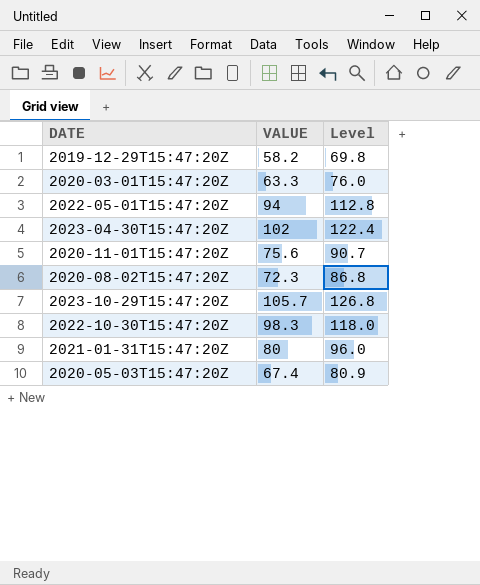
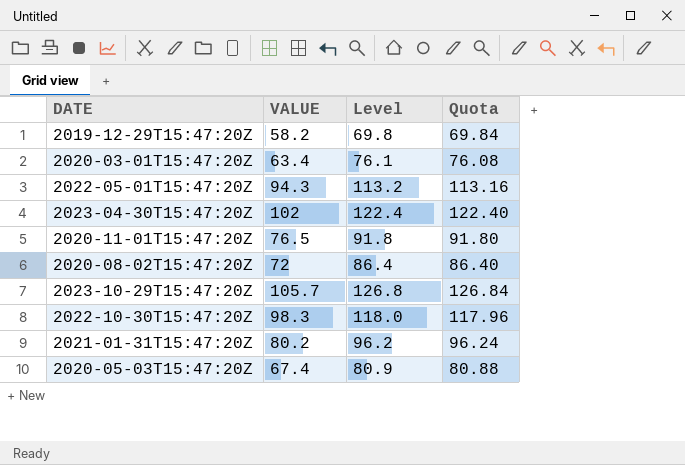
column Quota | formula: none -> [VALUE] * 1.2
2020-03-01T15:47:20Z | VALUE: 63.3 -> 63.4
2020-03-01T15:47:20Z | Level: 76.0 -> 76.1
2022-05-01T15:47:20Z | VALUE: 94 -> 94.3
2022-05-01T15:47:20Z | Level: 112.8 -> 113.2
2020-11-01T15:47:20Z | VALUE: 75.6 -> 76.5
2020-11-01T15:47:20Z | Level: 90.7 -> 91.8
2020-08-02T15:47:20Z | VALUE: 72.3 -> 72
2020-08-02T15:47:20Z | Level: 86.8 -> 86.4
2021-01-31T15:47:20Z | VALUE: 80 -> 80.2
2021-01-31T15:47:20Z | Level: 96.0 -> 96.2

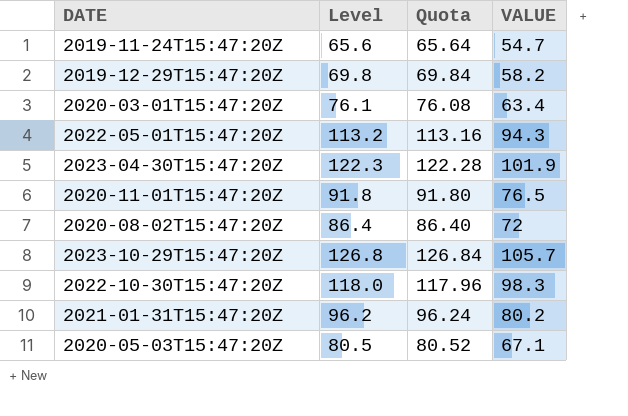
column VALUE | position: 2 -> 4
row 2019-11-24T15:47:20Z: none -> 65.6 | 65.64 | 54.7
2023-04-30T15:47:20Z | Level: 122.4 -> 122.3
2023-04-30T15:47:20Z | Quota: 122.40 -> 122.28
2023-04-30T15:47:20Z | VALUE: 102 -> 101.9
2020-05-03T15:47:20Z | Level: 80.9 -> 80.5
2020-05-03T15:47:20Z | Quota: 80.88 -> 80.52
2020-05-03T15:47:20Z | VALUE: 67.4 -> 67.1

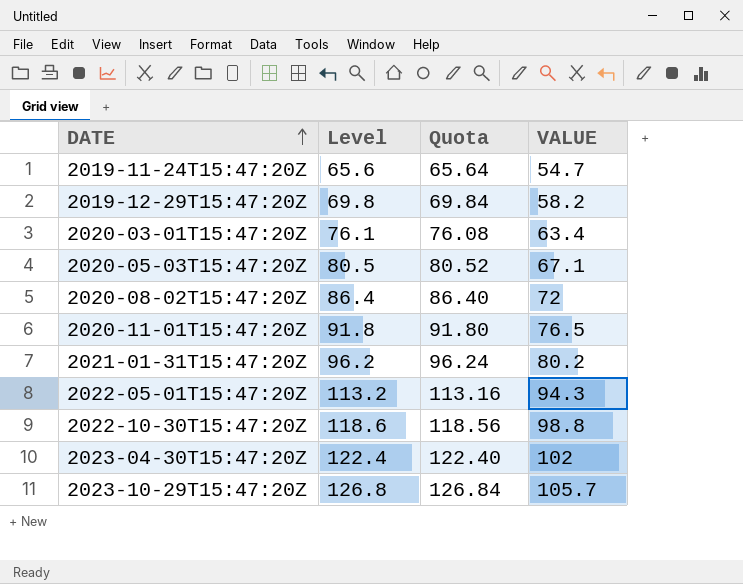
row order: none -> DATE ascending
2022-10-30T15:47:20Z | Level: 118.0 -> 118.6
2022-10-30T15:47:20Z | Quota: 117.96 -> 118.56
2022-10-30T15:47:20Z | VALUE: 98.3 -> 98.8
2023-04-30T15:47:20Z | Level: 122.3 -> 122.4
2023-04-30T15:47:20Z | Quota: 122.28 -> 122.40
2023-04-30T15:47:20Z | VALUE: 101.9 -> 102

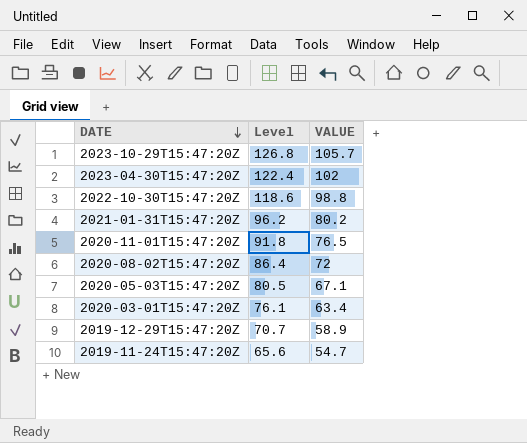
row order: DATE ascending -> DATE descending
column Quota | formula: [VALUE] * 1.2 -> none
row 2022-05-01T15:47:20Z: 113.2 | 113.16 | 94.3 -> none
2019-12-29T15:47:20Z | Level: 69.8 -> 70.7
2019-12-29T15:47:20Z | VALUE: 58.2 -> 58.9

